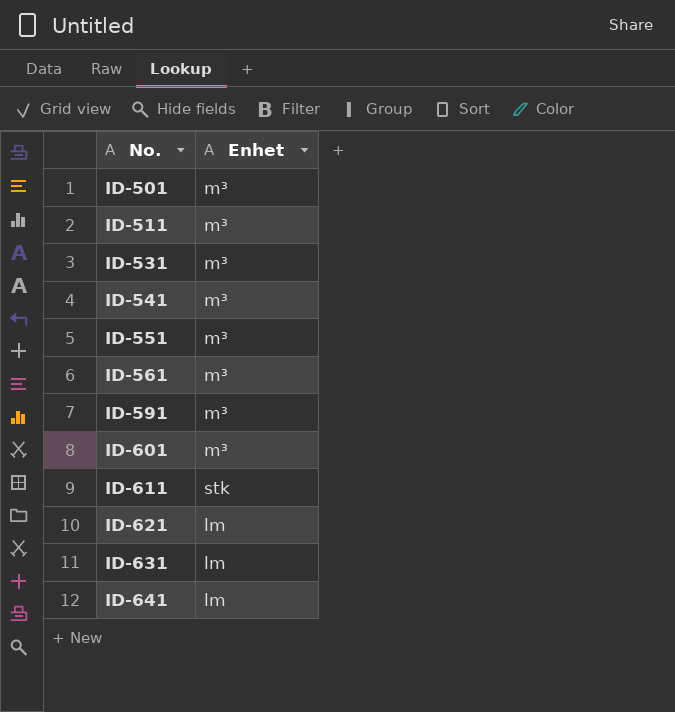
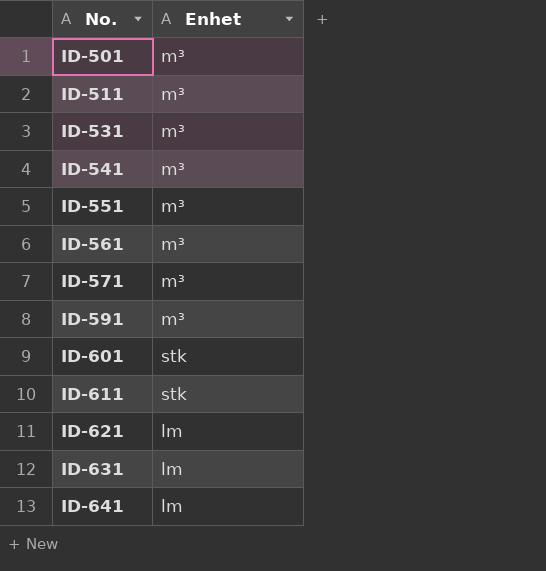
row ID-571: none -> m³
ID-601 | Enhet: m³ -> stk

